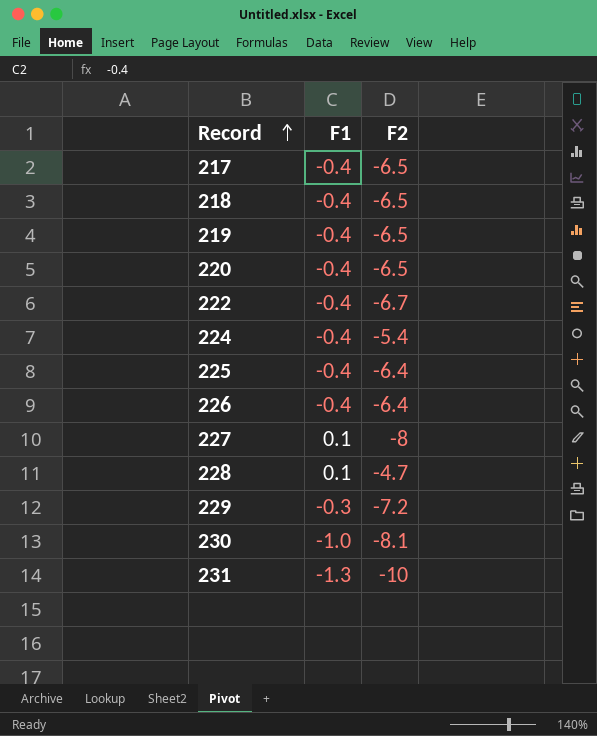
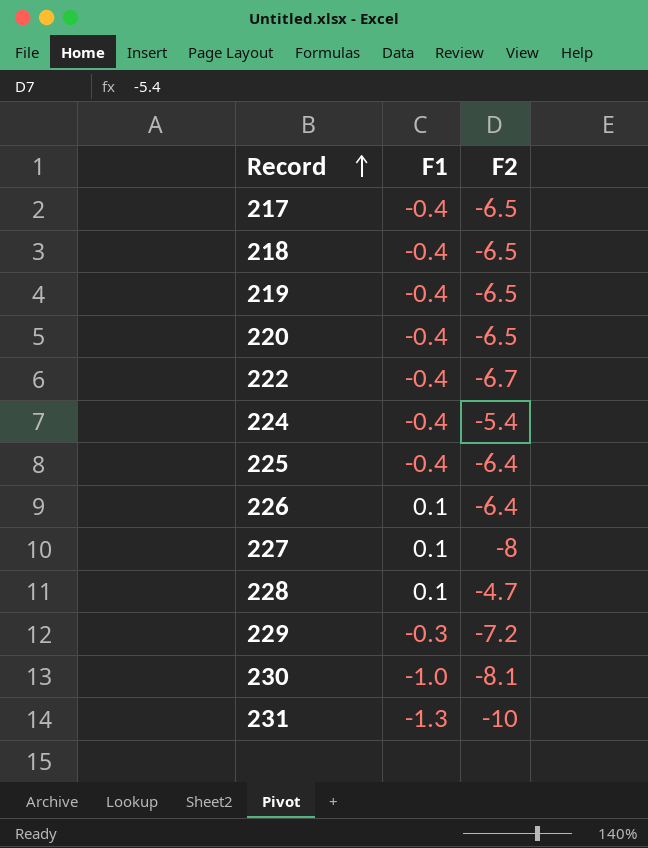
226 | F1: -0.4 -> 0.1

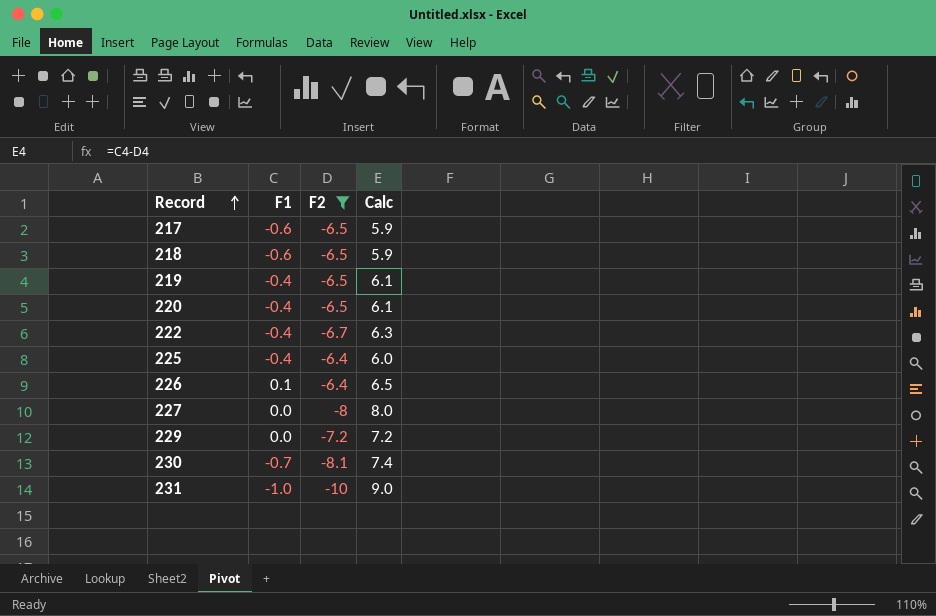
filter: none -> F2 <= -6.4
column Calc | formula: none -> [F1] - [F2]
217 | F1: -0.4 -> -0.6
218 | F1: -0.4 -> -0.6
227 | F1: 0.1 -> 0.0
229 | F1: -0.3 -> 0.0
230 | F1: -1.0 -> -0.7
231 | F1: -1.3 -> -1.0

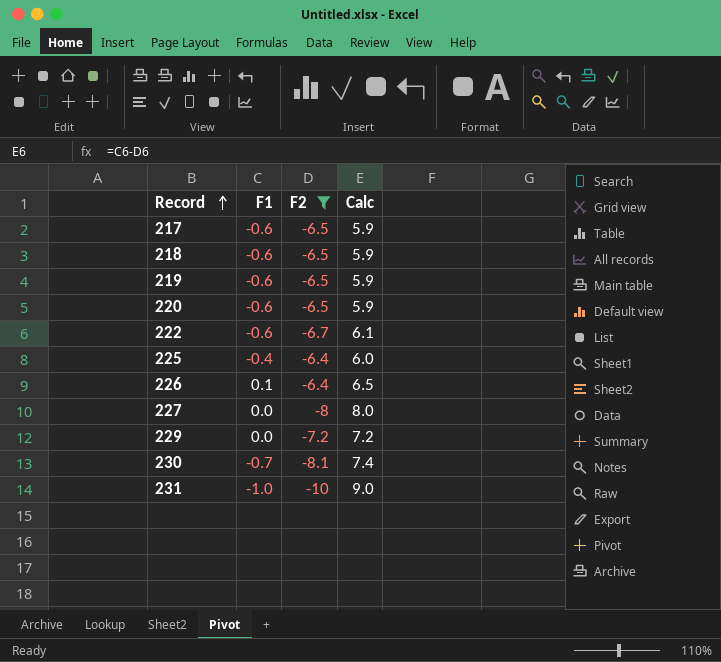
219 | F1: -0.4 -> -0.6
219 | Calc: 6.1 -> 5.9
220 | F1: -0.4 -> -0.6
220 | Calc: 6.1 -> 5.9
222 | F1: -0.4 -> -0.6
222 | Calc: 6.3 -> 6.1

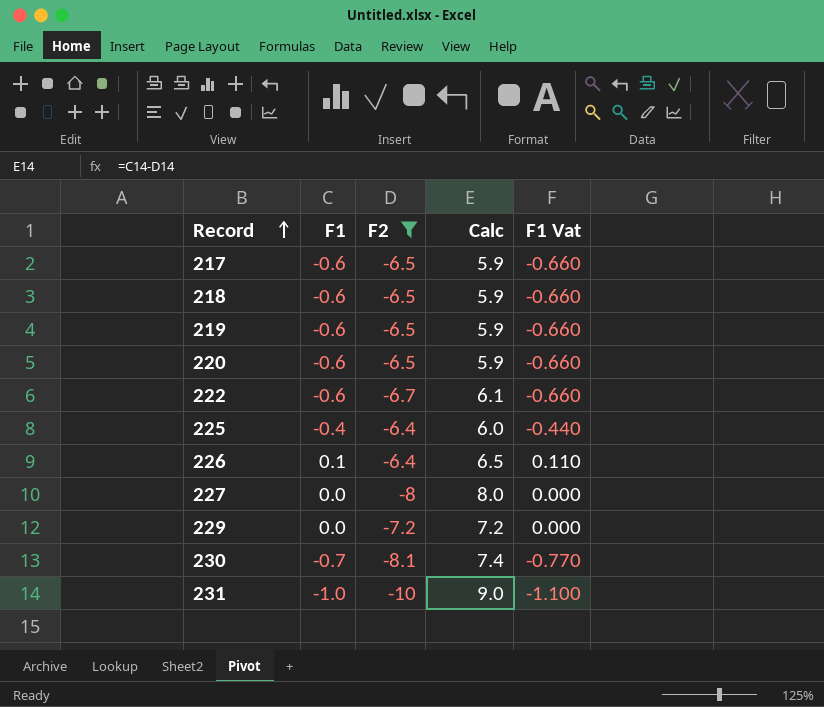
column F1 Vat | formula: none -> [F1] * 1.1

